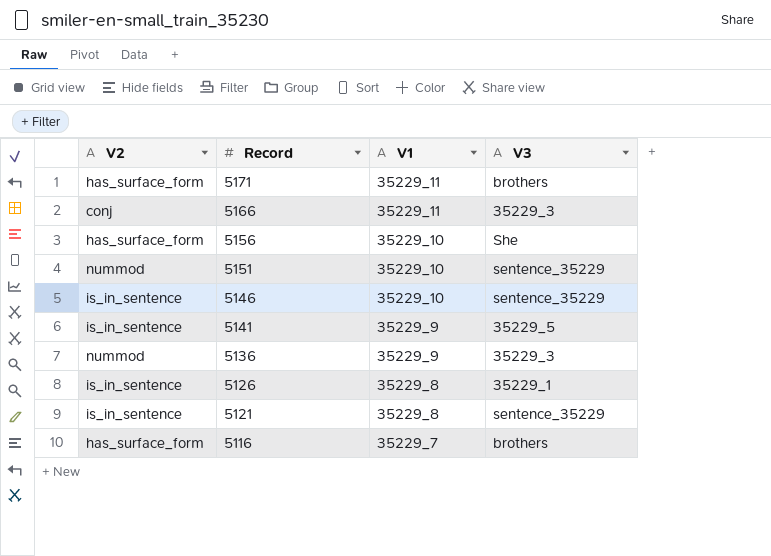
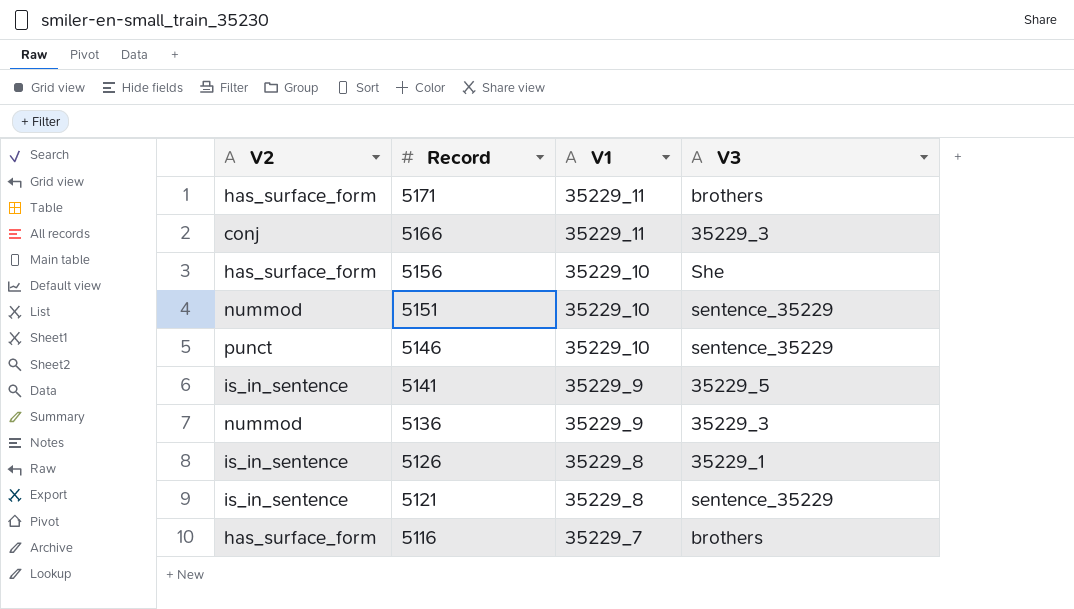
5146 | V2: is_in_sentence -> punct

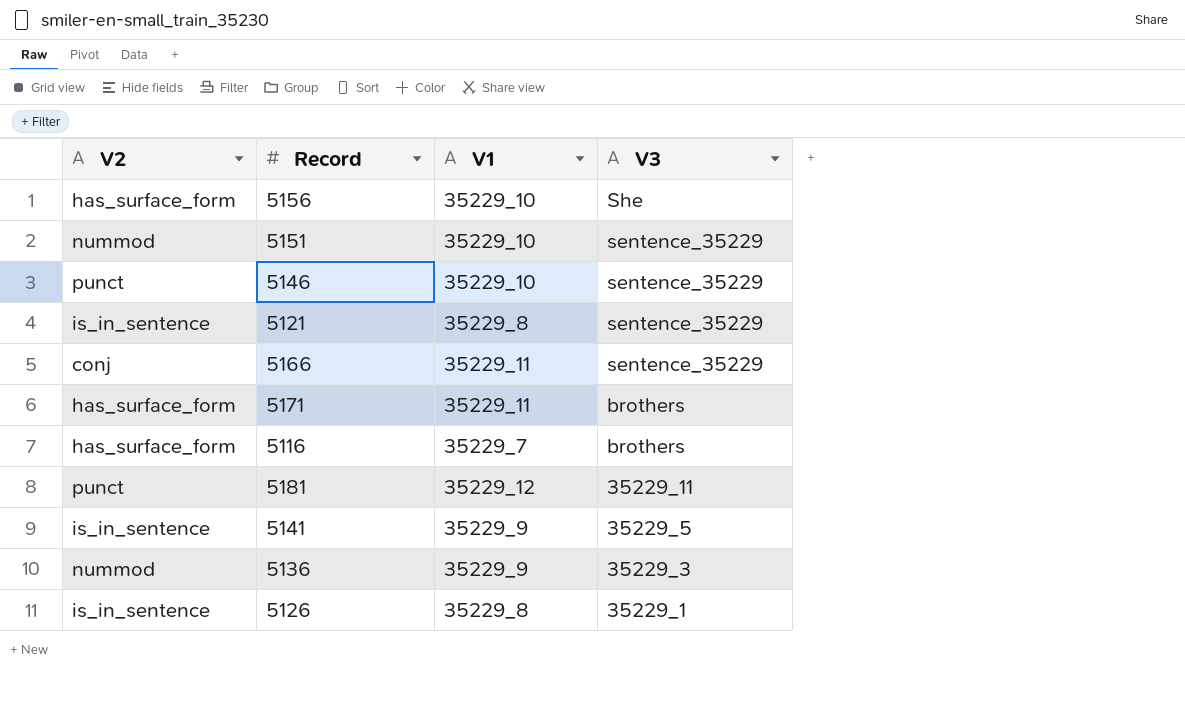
row order: Record descending -> V3 descending
5166 | V3: 35229_3 -> sentence_35229
row 5181: none -> punct | 35229_12 | 35229_11

